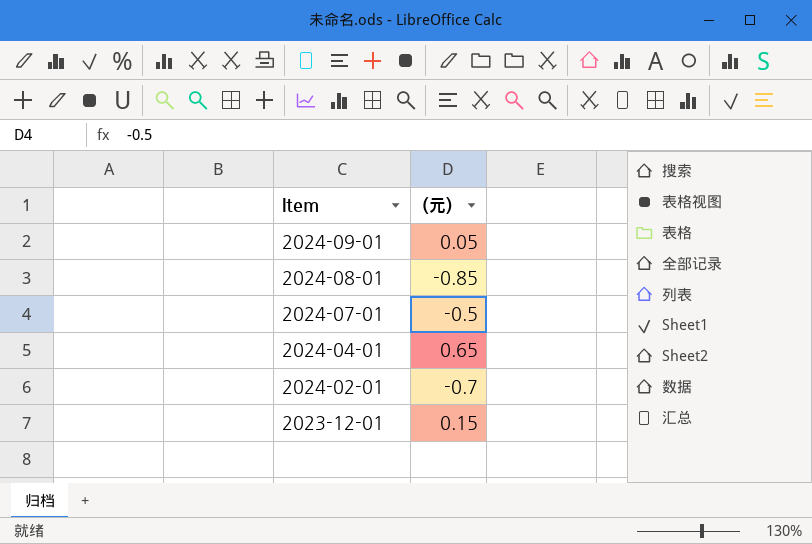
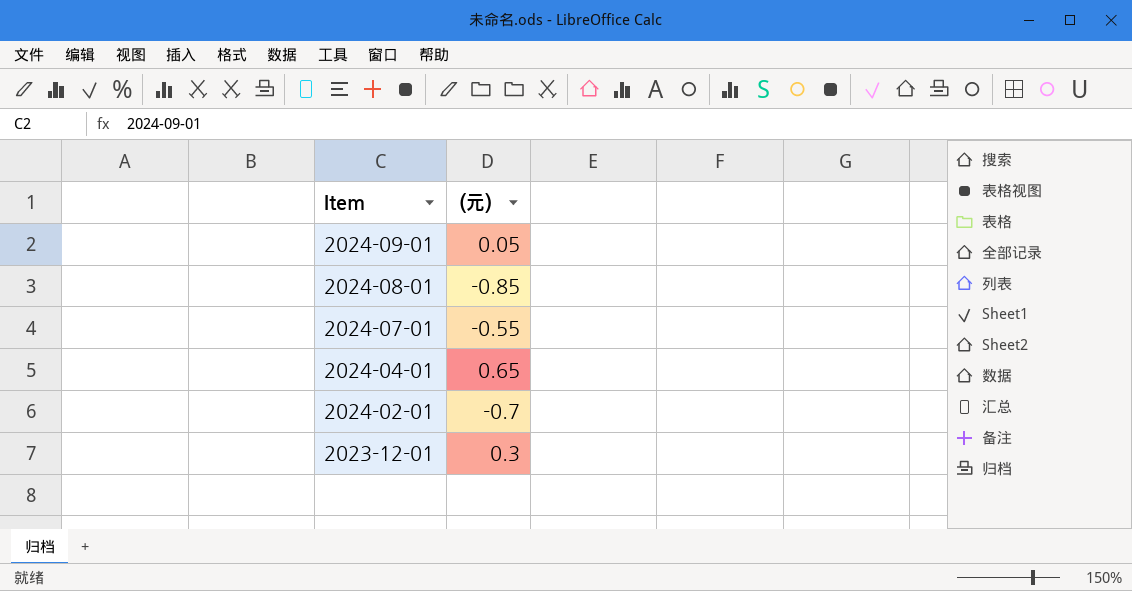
2024-07-01 | (元): -0.5 -> -0.55
2023-12-01 | (元): 0.15 -> 0.3

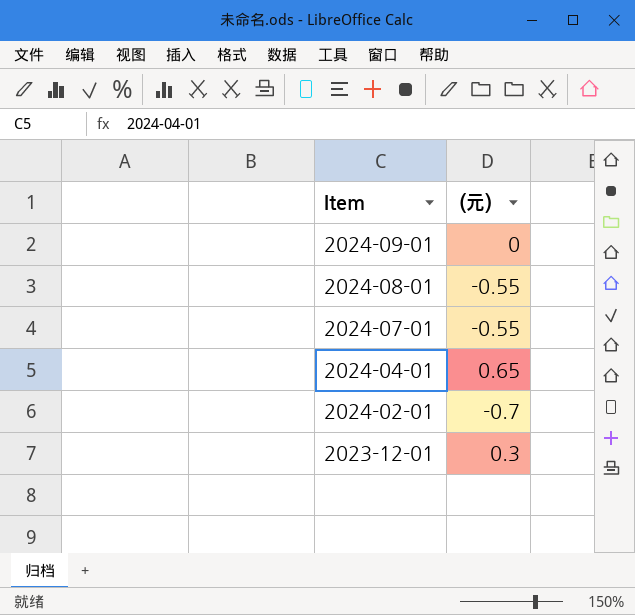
2024-09-01 | (元): 0.05 -> 0
2024-08-01 | (元): -0.85 -> -0.55

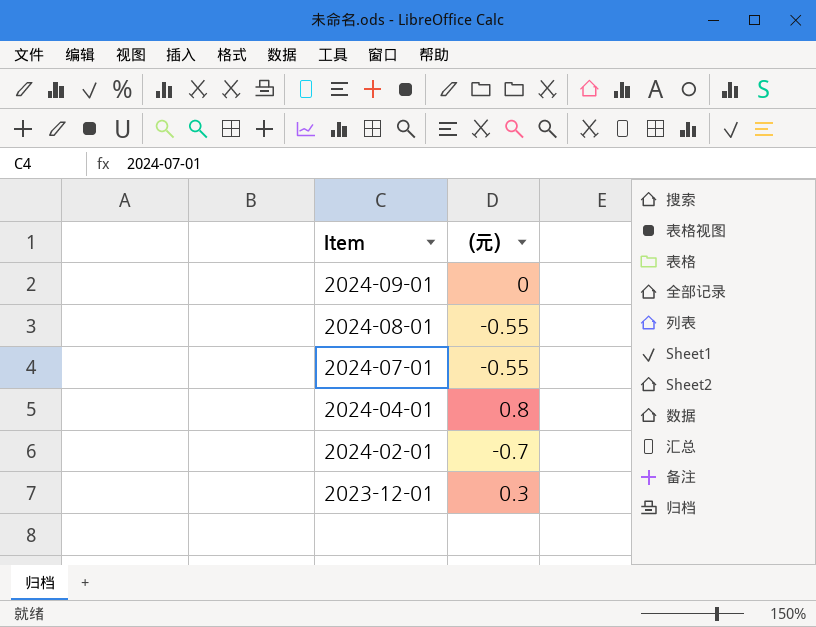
2024-04-01 | (元): 0.65 -> 0.8

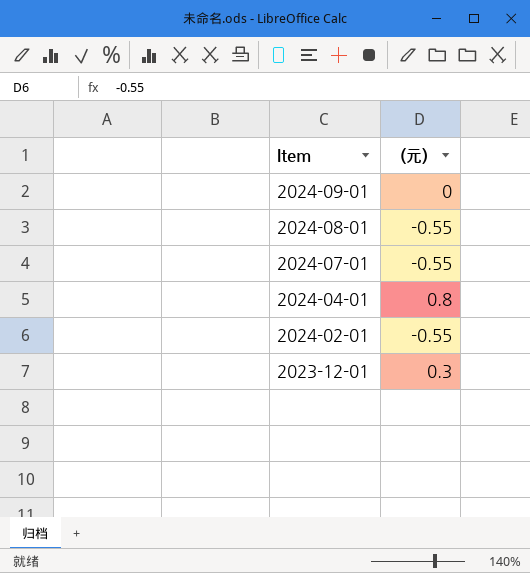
2024-02-01 | (元): -0.7 -> -0.55

